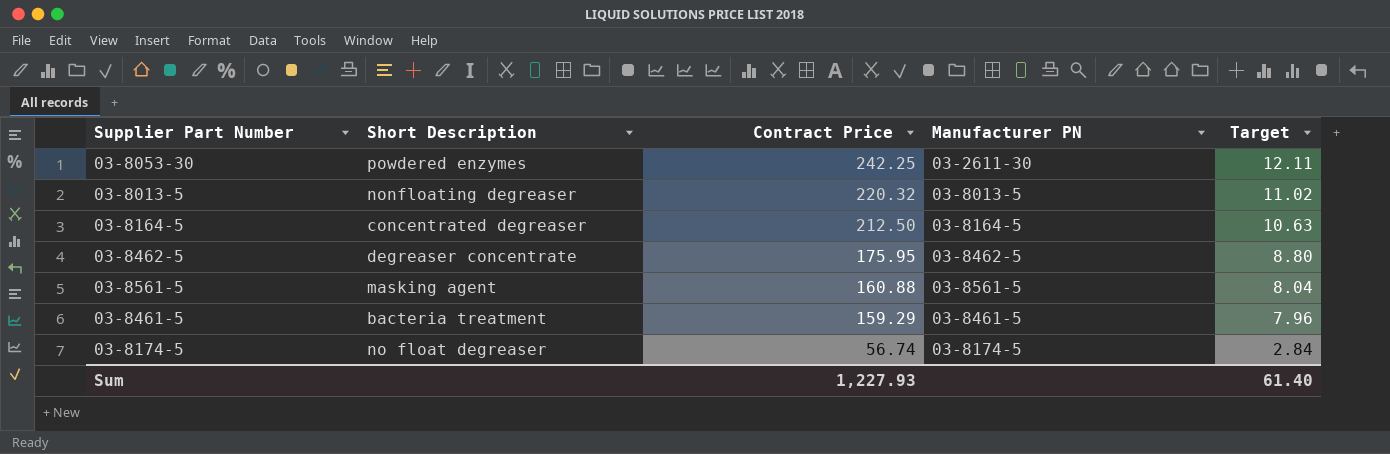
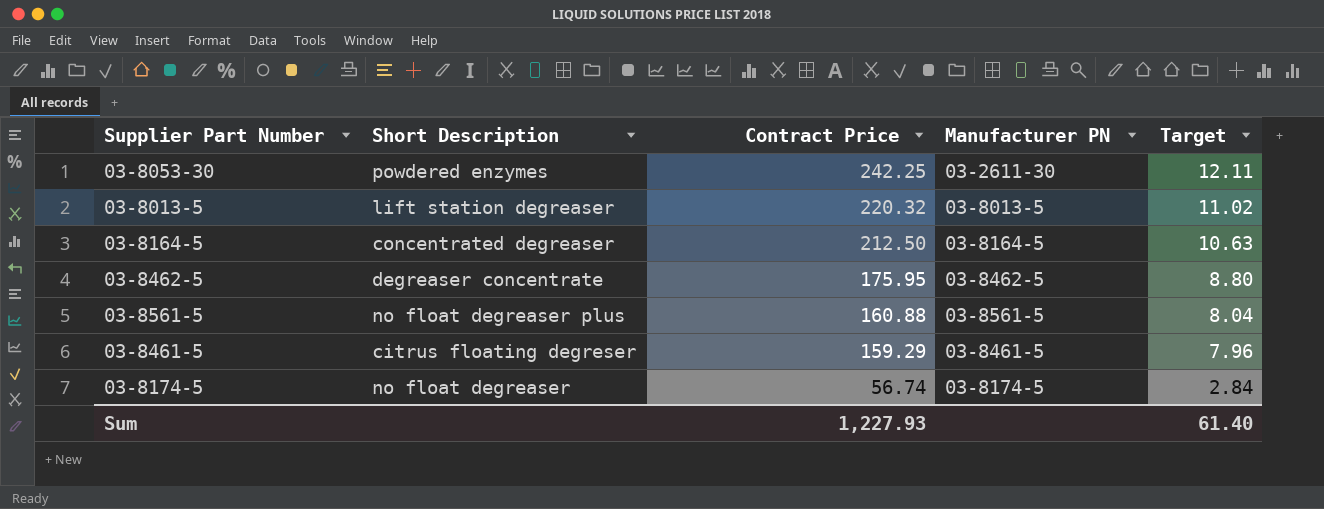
03-8013-5 | Short Description: nonfloating degreaser -> lift station degreaser
03-8561-5 | Short Description: masking agent -> no float degreaser plus
03-8461-5 | Short Description: bacteria treatment -> citrus floating degreser

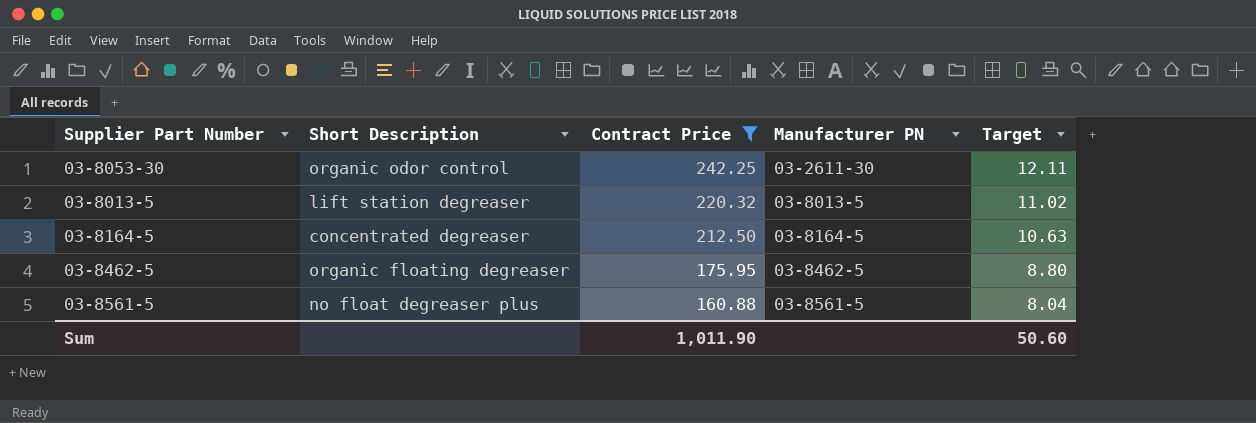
filter: none -> Contract Price >= 160.88
03-8053-30 | Short Description: powdered enzymes -> organic odor control
03-8462-5 | Short Description: degreaser concentrate -> organic floating degreaser
Sum | Contract Price: 1,227.93 -> 1,011.90
Sum | Target: 61.40 -> 50.60

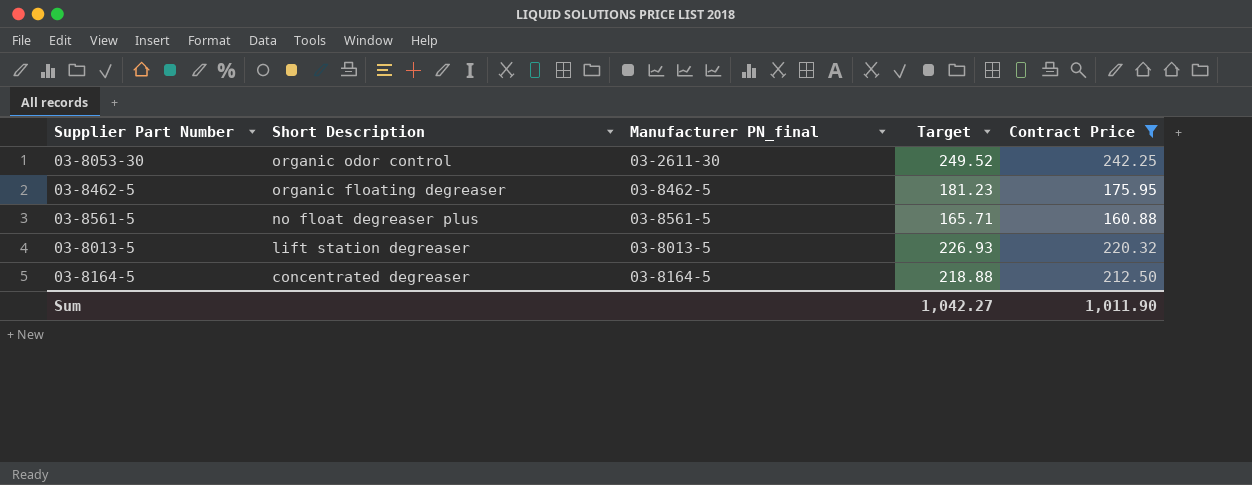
row order: Contract Price descending -> Short Description descending
column name: Manufacturer PN -> Manufacturer PN_final
column Target | formula: [Contract Price] * 0.05 -> [Contract Price] * 1.03
column Contract Price | position: 3 -> 5
Sum | Target: 50.60 -> 1,042.27

